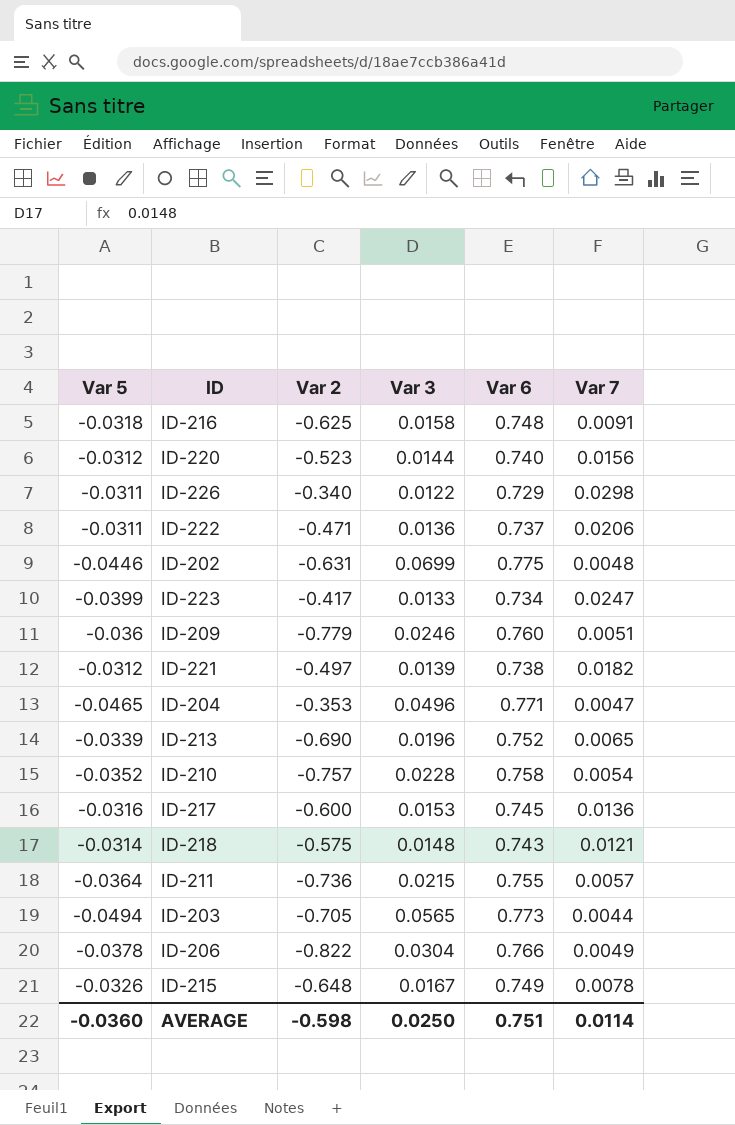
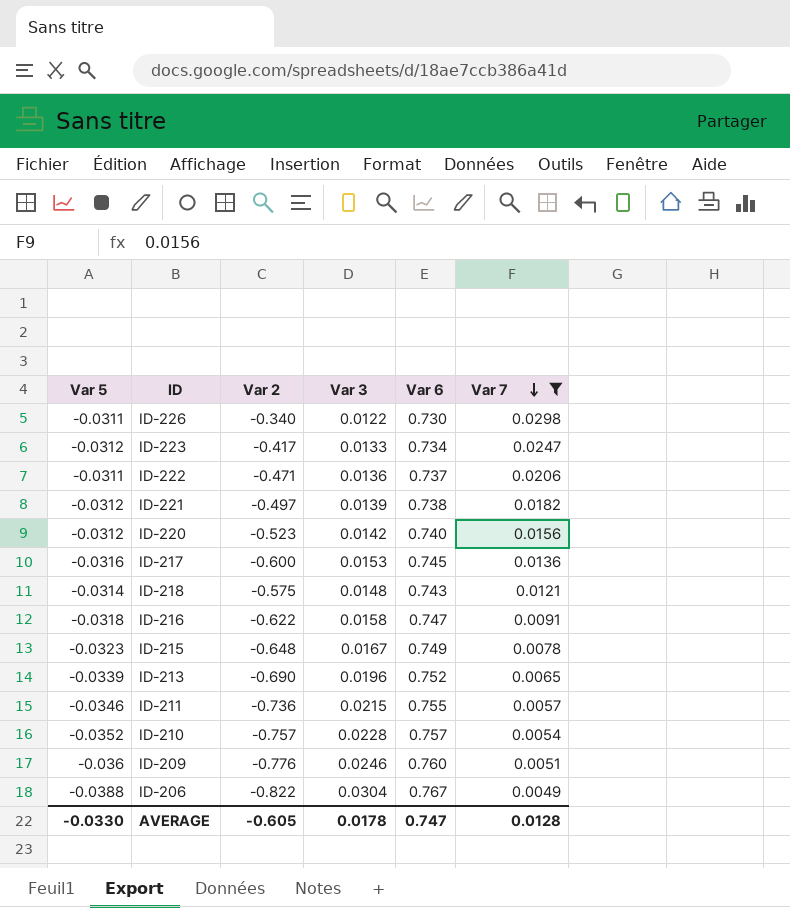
filter: none -> Var 7 >= 0.0049
row order: none -> Var 7 descending
ID-226 | Var 6: 0.729 -> 0.730
ID-223 | Var 5: -0.0399 -> -0.0312
ID-220 | Var 3: 0.0144 -> 0.0142
ID-216 | Var 2: -0.625 -> -0.622
ID-216 | Var 6: 0.748 -> 0.747
ID-215 | Var 5: -0.0326 -> -0.0323
ID-211 | Var 5: -0.0364 -> -0.0346
ID-210 | Var 6: 0.758 -> 0.757
ID-209 | Var 2: -0.779 -> -0.776
ID-206 | Var 5: -0.0378 -> -0.0388
ID-206 | Var 6: 0.766 -> 0.767
AVERAGE | Var 5: -0.0360 -> -0.0330
AVERAGE | Var 2: -0.598 -> -0.605
AVERAGE | Var 3: 0.0250 -> 0.0178
AVERAGE | Var 6: 0.751 -> 0.747
AVERAGE | Var 7: 0.0114 -> 0.0128

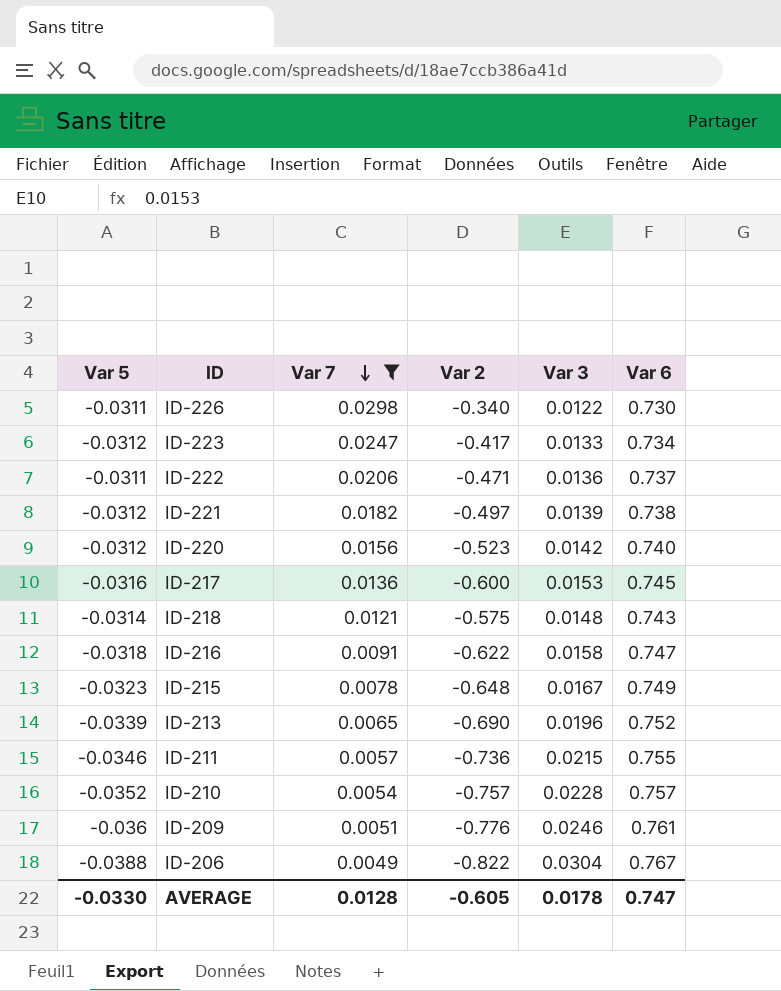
column Var 7 | position: 6 -> 3
ID-209 | Var 6: 0.760 -> 0.761

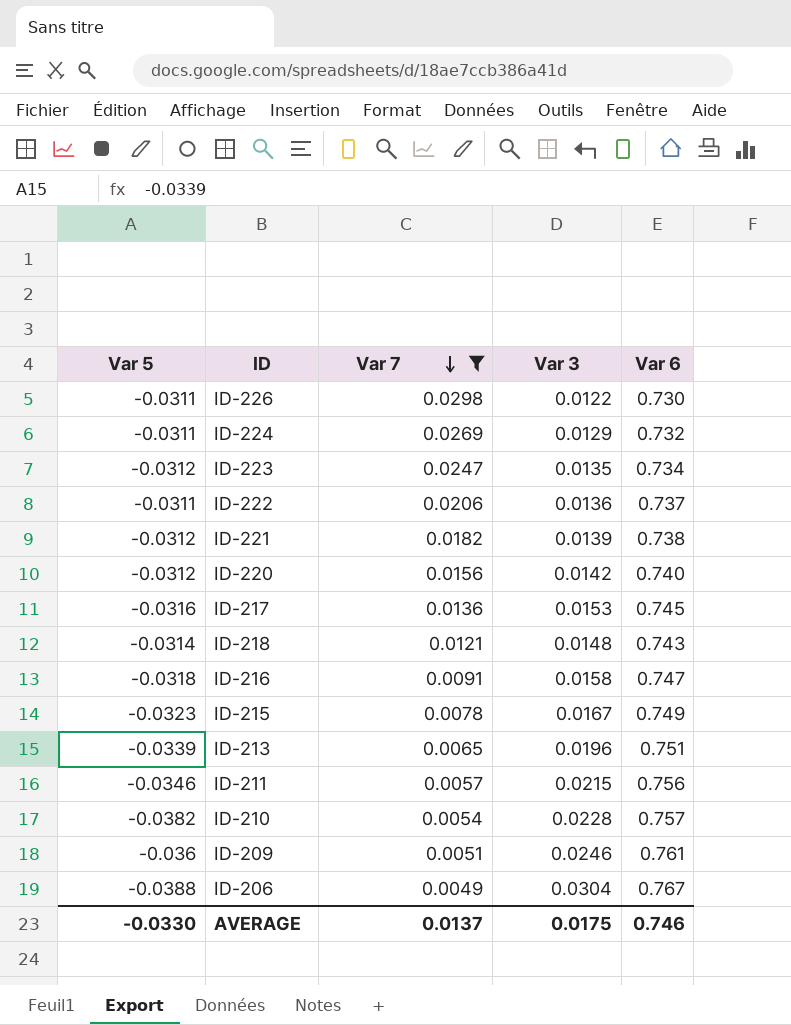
column Var 2 | position: 4 -> none
row ID-224: none -> -0.0311 | 0.0269 | 0.0129 | 0.732
ID-223 | Var 3: 0.0133 -> 0.0135
ID-213 | Var 6: 0.752 -> 0.751
ID-211 | Var 6: 0.755 -> 0.756
ID-210 | Var 5: -0.0352 -> -0.0382
AVERAGE | Var 7: 0.0128 -> 0.0137
AVERAGE | Var 3: 0.0178 -> 0.0175
AVERAGE | Var 6: 0.747 -> 0.746

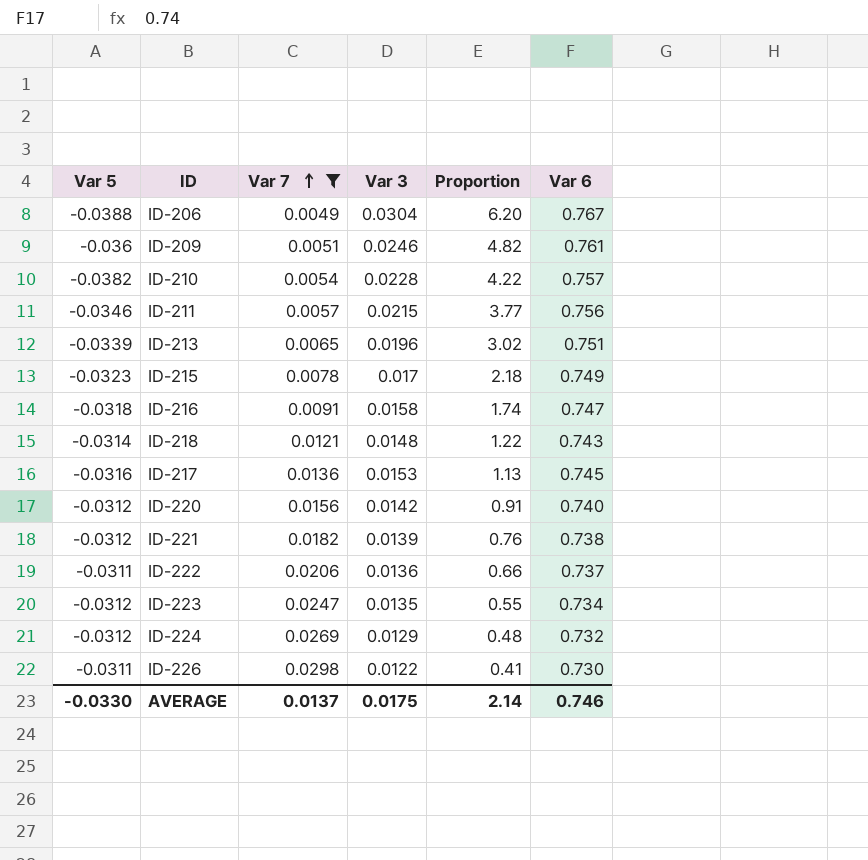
row order: Var 7 descending -> Var 7 ascending
column Proportion | formula: none -> [Var 3] / [Var 7]
ID-215 | Var 3: 0.0167 -> 0.017
ID-224 | Var 5: -0.0311 -> -0.0312

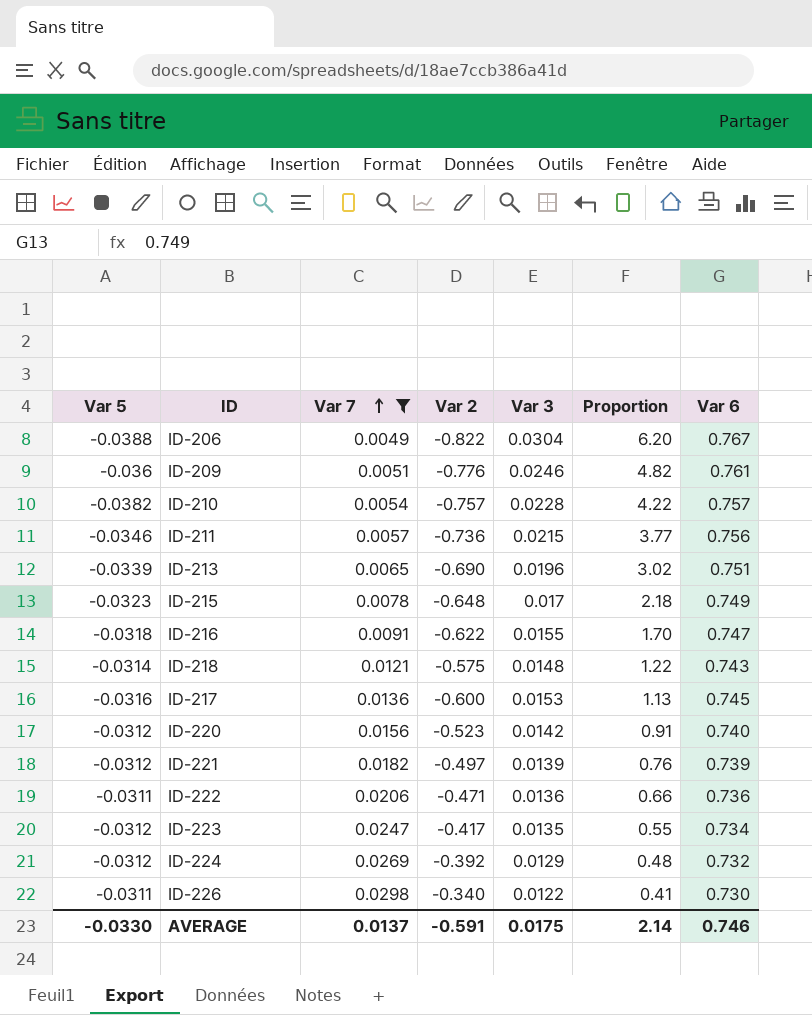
column Var 2 | position: none -> 4
ID-216 | Var 3: 0.0158 -> 0.0155
ID-216 | Proportion: 1.74 -> 1.70
ID-221 | Var 6: 0.738 -> 0.739
ID-222 | Var 6: 0.737 -> 0.736

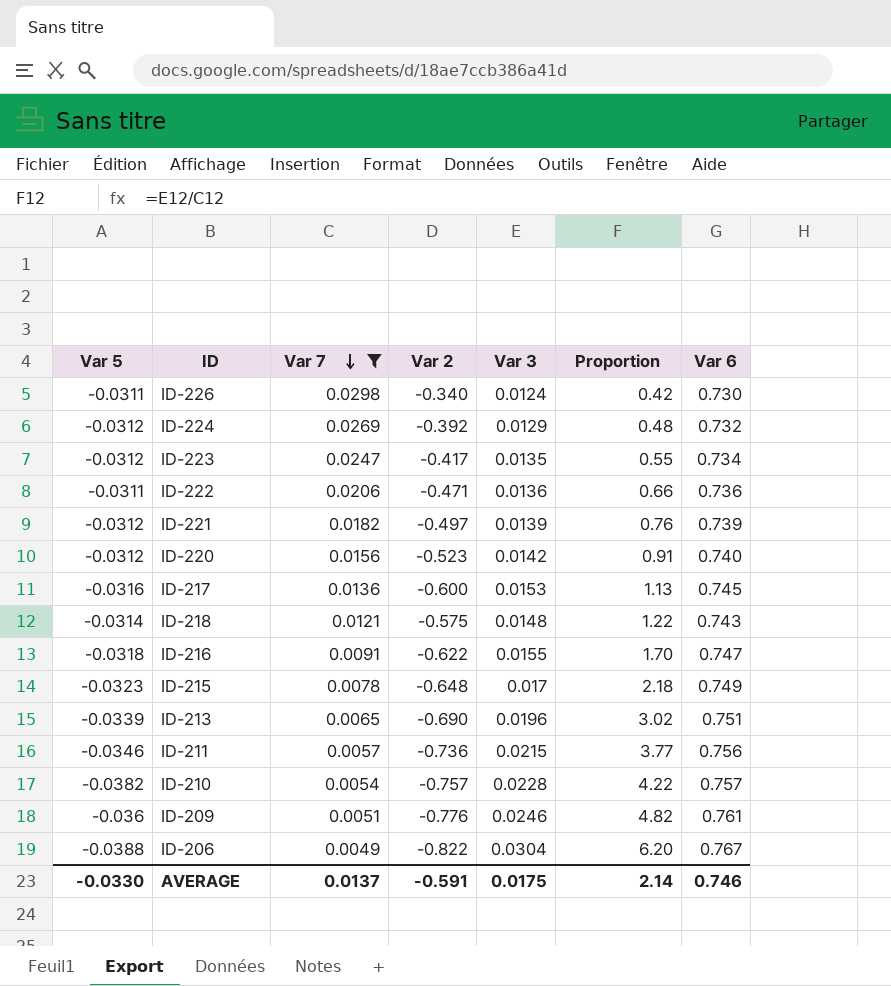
row order: Var 7 ascending -> Var 7 descending
ID-226 | Var 3: 0.0122 -> 0.0124
ID-226 | Proportion: 0.41 -> 0.42

